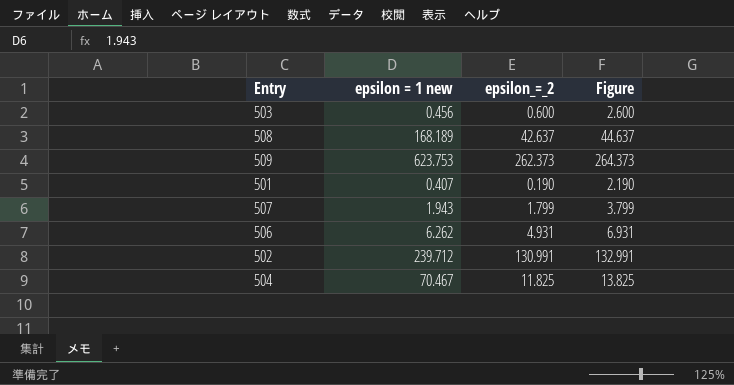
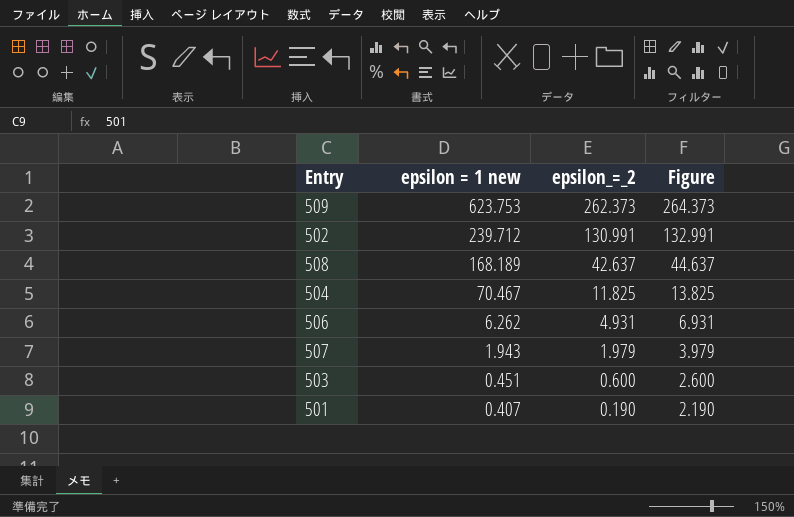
row order: none -> epsilon = 1 new descending
507 | epsilon_=_2: 1.799 -> 1.979
507 | Figure: 3.799 -> 3.979
503 | epsilon = 1 new: 0.456 -> 0.451

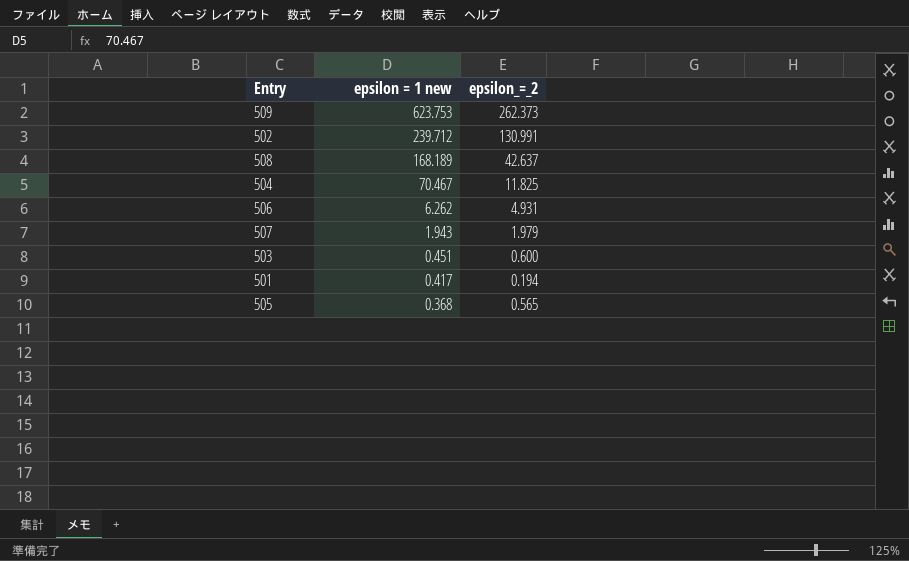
column Figure | formula: [epsilon_=_2] + 2 -> none
501 | epsilon = 1 new: 0.407 -> 0.417
501 | epsilon_=_2: 0.190 -> 0.194
row 505: none -> 0.368 | 0.565

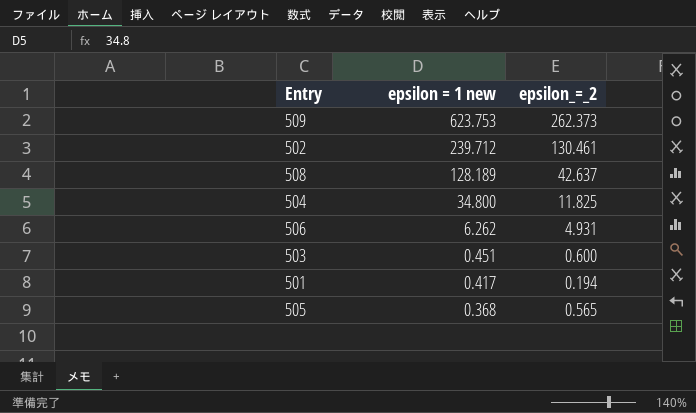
row 507: 1.943 | 1.979 -> none
502 | epsilon_=_2: 130.991 -> 130.461
508 | epsilon = 1 new: 168.189 -> 128.189
504 | epsilon = 1 new: 70.467 -> 34.800

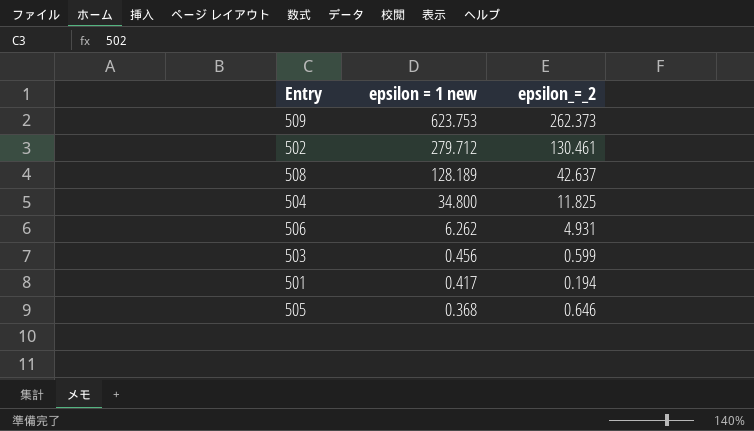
502 | epsilon = 1 new: 239.712 -> 279.712
503 | epsilon = 1 new: 0.451 -> 0.456
503 | epsilon_=_2: 0.600 -> 0.599
505 | epsilon_=_2: 0.565 -> 0.646

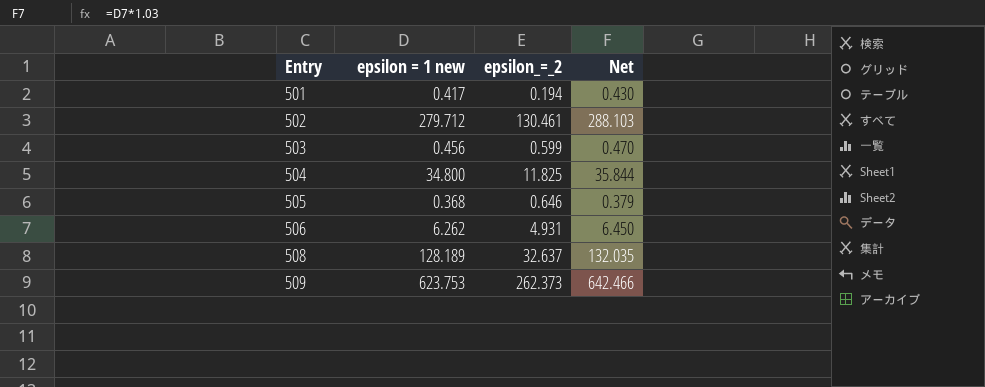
row order: epsilon = 1 new descending -> Entry ascending
column Net | formula: none -> [epsilon = 1 new] * 1.03
508 | epsilon_=_2: 42.637 -> 32.637

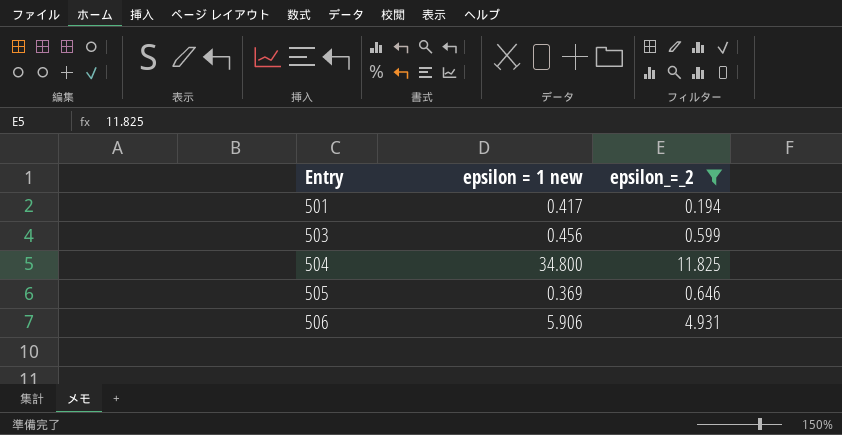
filter: none -> epsilon_=_2 <= 11.825
column Net | formula: [epsilon = 1 new] * 1.03 -> none
505 | epsilon = 1 new: 0.368 -> 0.369
506 | epsilon = 1 new: 6.262 -> 5.906

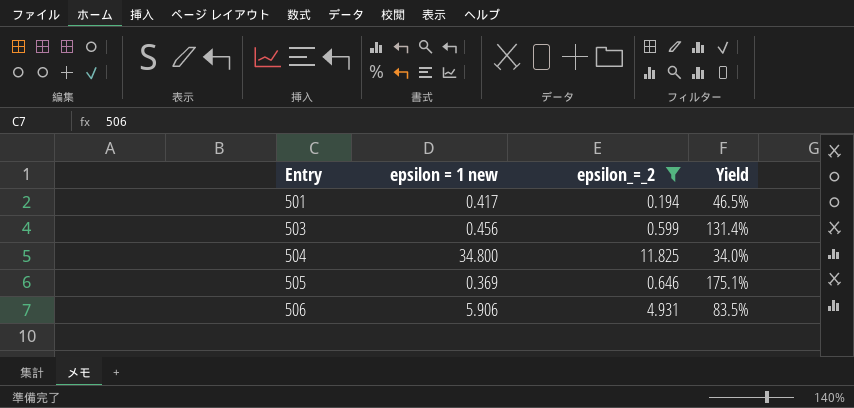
column Yield | formula: none -> [epsilon_=_2] / [epsilon = 1 new]

